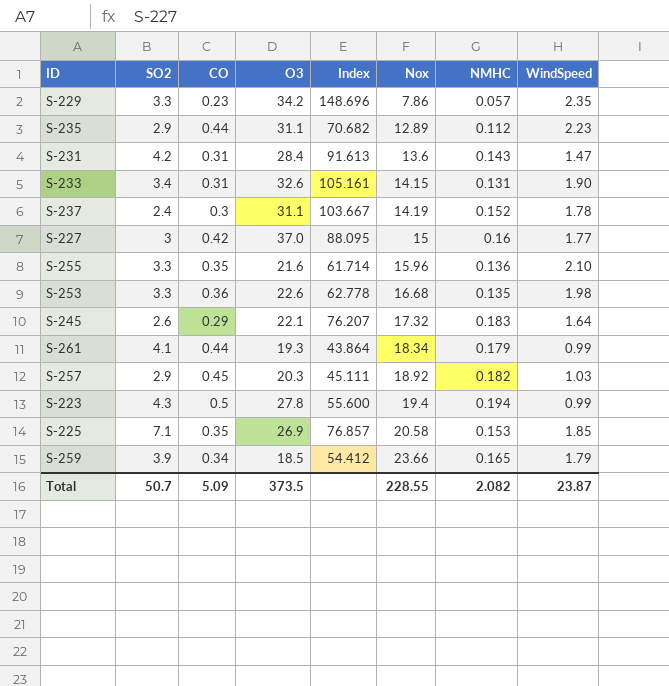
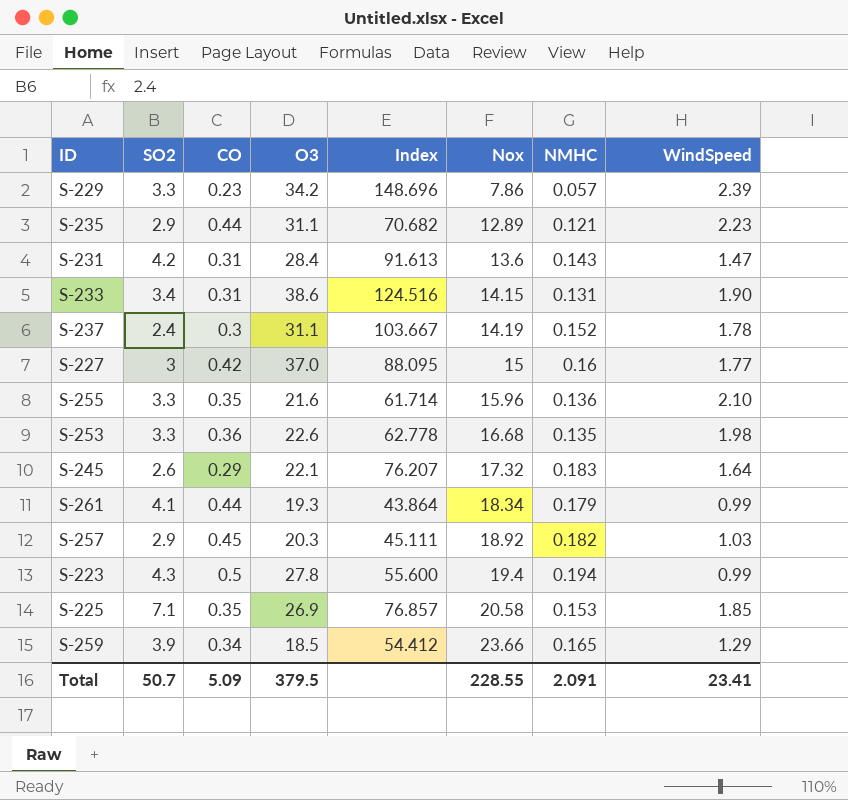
S-229 | WindSpeed: 2.35 -> 2.39
S-235 | NMHC: 0.112 -> 0.121
S-233 | O3: 32.6 -> 38.6
S-233 | Index: 105.161 -> 124.516
S-259 | WindSpeed: 1.79 -> 1.29
Total | O3: 373.5 -> 379.5
Total | NMHC: 2.082 -> 2.091
Total | WindSpeed: 23.87 -> 23.41

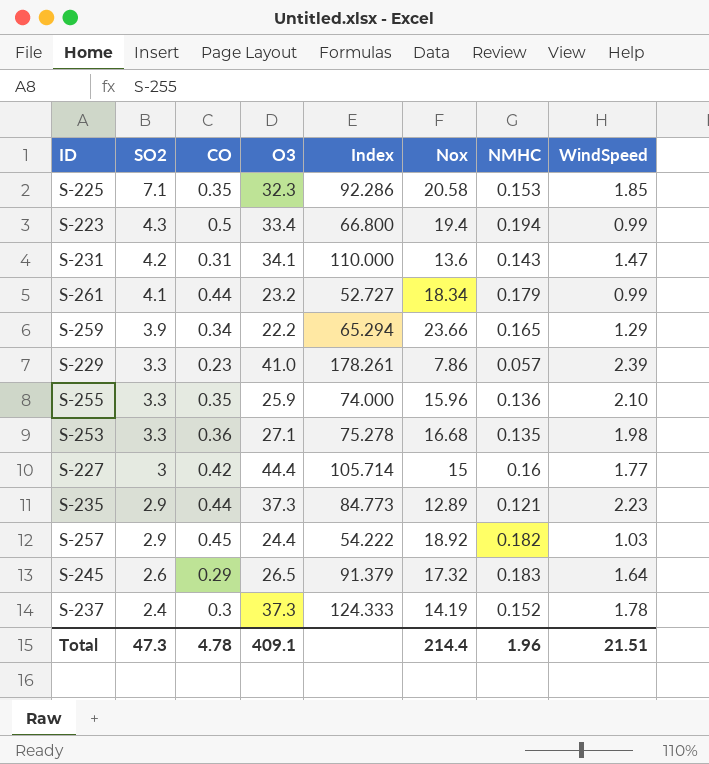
row order: Nox ascending -> SO2 descending
row S-233: 3.4 | 0.31 | 38.6 | 124.516 | 14.15 | 0.131 | 1.90 -> none
S-225 | O3: 26.9 -> 32.3
S-225 | Index: 76.857 -> 92.286
S-223 | O3: 27.8 -> 33.4
S-223 | Index: 55.600 -> 66.800
S-231 | O3: 28.4 -> 34.1
S-231 | Index: 91.613 -> 110.000
S-261 | O3: 19.3 -> 23.2
S-261 | Index: 43.864 -> 52.727
S-259 | O3: 18.5 -> 22.2
S-259 | Index: 54.412 -> 65.294
S-229 | O3: 34.2 -> 41.0
S-229 | Index: 148.696 -> 178.261
S-255 | O3: 21.6 -> 25.9
S-255 | Index: 61.714 -> 74.000
S-253 | O3: 22.6 -> 27.1
S-253 | Index: 62.778 -> 75.278
S-227 | O3: 37.0 -> 44.4
S-227 | Index: 88.095 -> 105.714
S-235 | O3: 31.1 -> 37.3
S-235 | Index: 70.682 -> 84.773
S-257 | O3: 20.3 -> 24.4
S-257 | Index: 45.111 -> 54.222
S-245 | O3: 22.1 -> 26.5
S-245 | Index: 76.207 -> 91.379
S-237 | O3: 31.1 -> 37.3
S-237 | Index: 103.667 -> 124.333
Total | SO2: 50.7 -> 47.3
Total | CO: 5.09 -> 4.78
Total | O3: 379.5 -> 409.1
Total | Nox: 228.55 -> 214.4
Total | NMHC: 2.091 -> 1.96
Total | WindSpeed: 23.41 -> 21.51

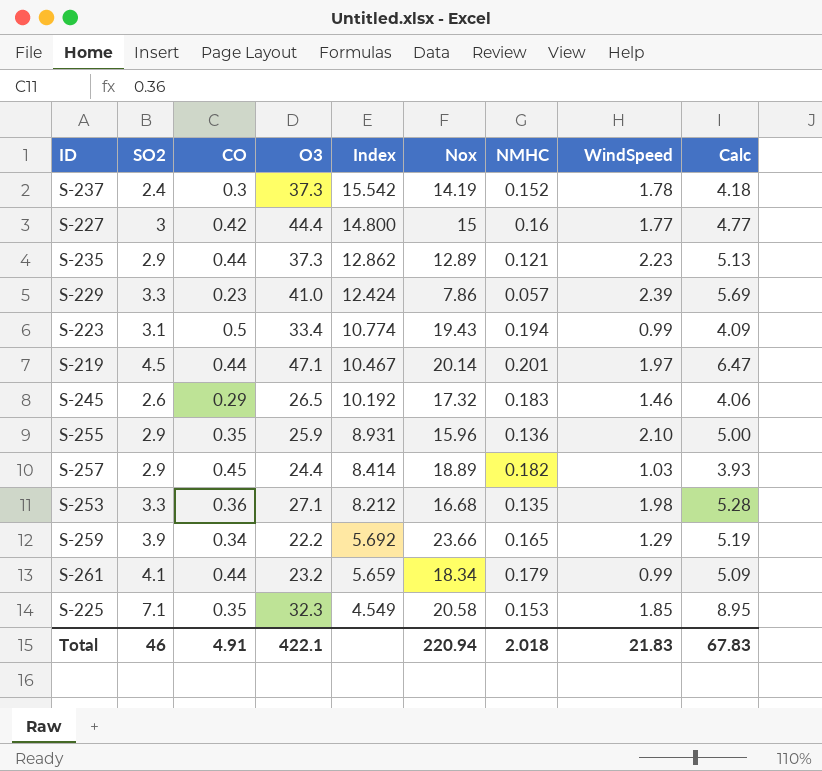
row order: SO2 descending -> Index descending
column Index | formula: [O3] / [CO] -> [O3] / [SO2]
column Calc | formula: none -> [SO2] + [WindSpeed]
row S-231: 4.2 | 0.31 | 34.1 | 110.000 | 13.6 | 0.143 | 1.47 -> none
S-223 | SO2: 4.3 -> 3.1
S-223 | Nox: 19.4 -> 19.43
row S-219: none -> 4.5 | 0.44 | 47.1 | 10.467 | 20.14 | 0.201 | 1.97 | 6.47
S-245 | WindSpeed: 1.64 -> 1.46
S-255 | SO2: 3.3 -> 2.9
S-257 | Nox: 18.92 -> 18.89
Total | SO2: 47.3 -> 46
Total | CO: 4.78 -> 4.91
Total | O3: 409.1 -> 422.1
Total | Nox: 214.4 -> 220.94
Total | NMHC: 1.96 -> 2.018
Total | WindSpeed: 21.51 -> 21.83

